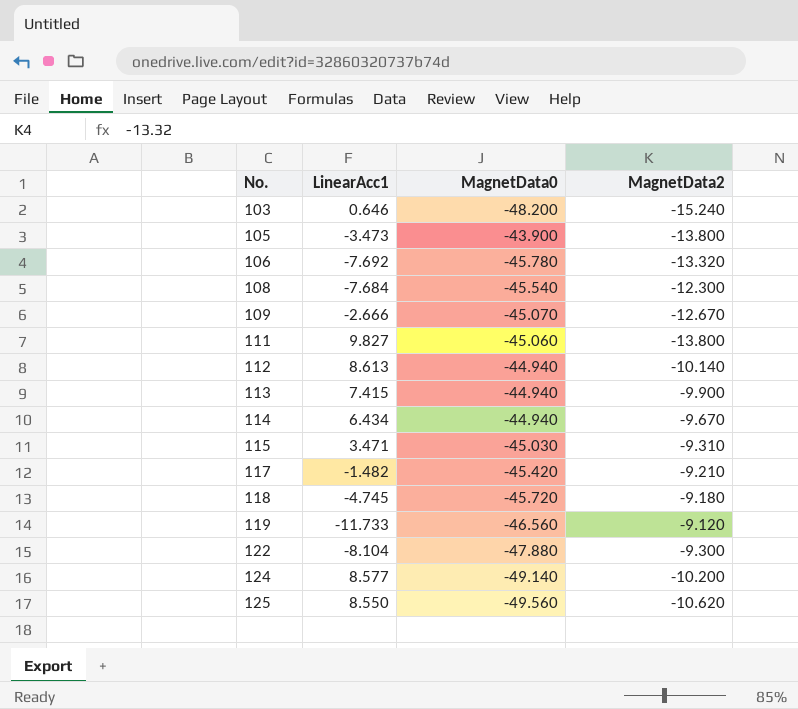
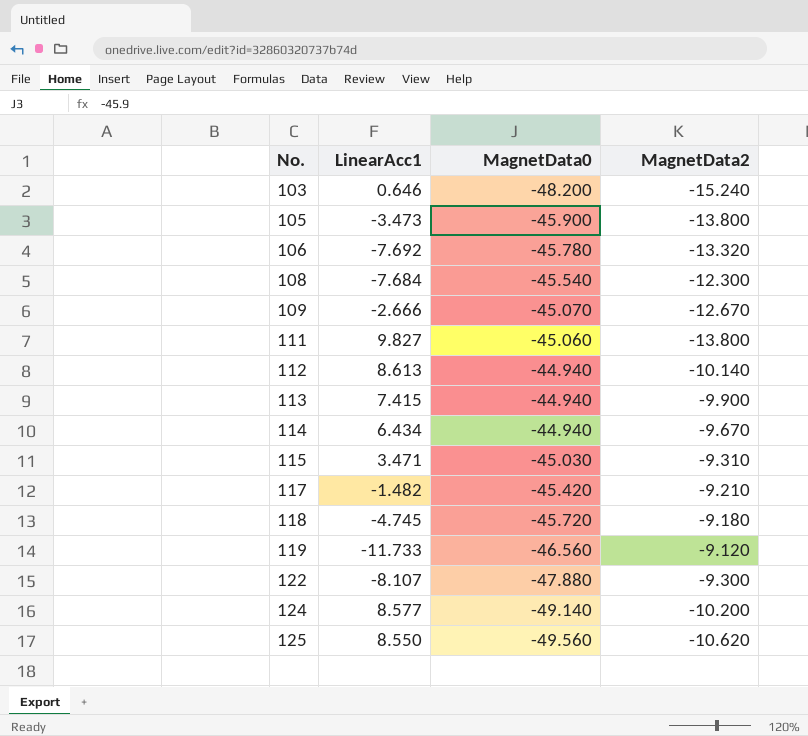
105 | MagnetData0: -43.900 -> -45.900
122 | LinearAcc1: -8.104 -> -8.107

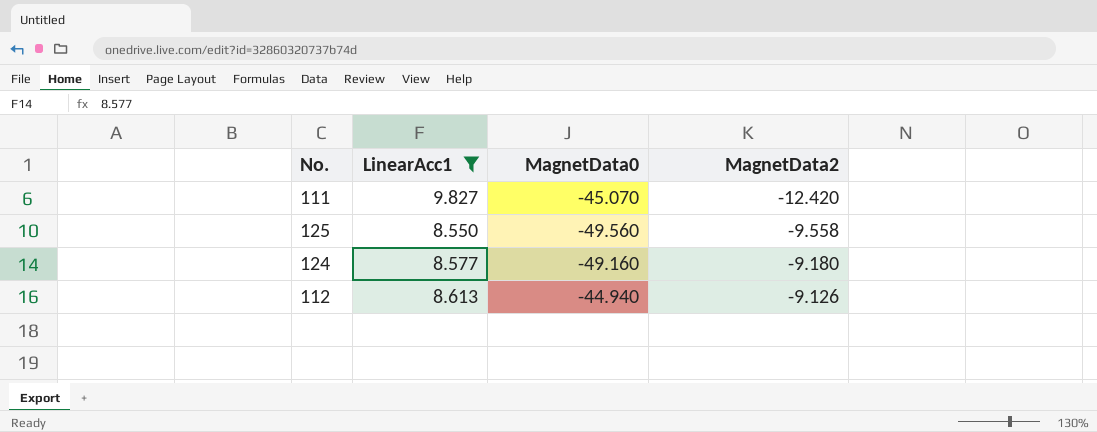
filter: none -> LinearAcc1 >= 8.550
row order: No. ascending -> MagnetData2 ascending
111 | MagnetData0: -45.060 -> -45.070
111 | MagnetData2: -13.800 -> -12.420
125 | MagnetData2: -10.620 -> -9.558
124 | MagnetData0: -49.140 -> -49.160
124 | MagnetData2: -10.200 -> -9.180
112 | MagnetData2: -10.140 -> -9.126

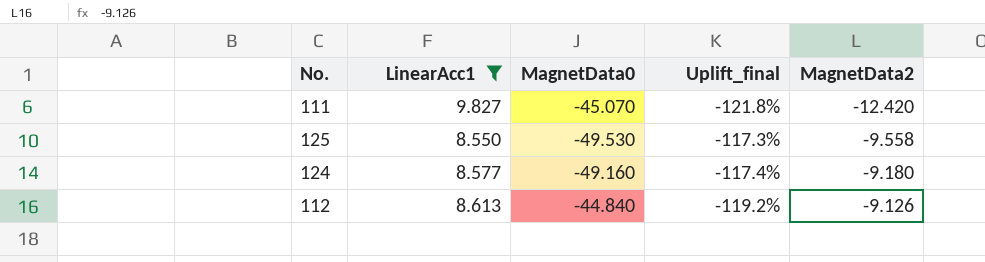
column Uplift_final | formula: none -> ([LinearAcc1] - [MagnetData0]) / [MagnetData0]
125 | MagnetData0: -49.560 -> -49.530
112 | MagnetData0: -44.940 -> -44.840

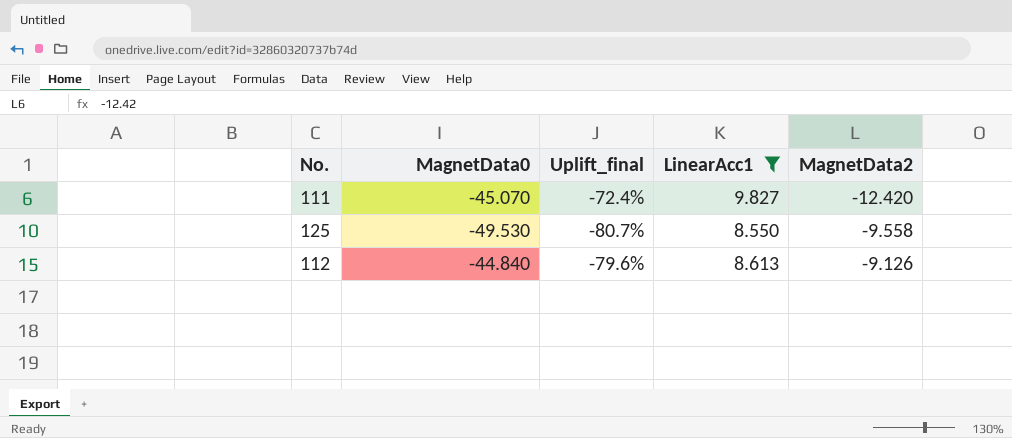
column Uplift_final | formula: ([LinearAcc1] - [MagnetData0]) / [MagnetData0] -> ([MagnetData2] - [MagnetData0]) / [MagnetData0]
column LinearAcc1 | position: 2 -> 4
row 124: 8.577 | -49.160 | -117.4% | -9.180 -> none

